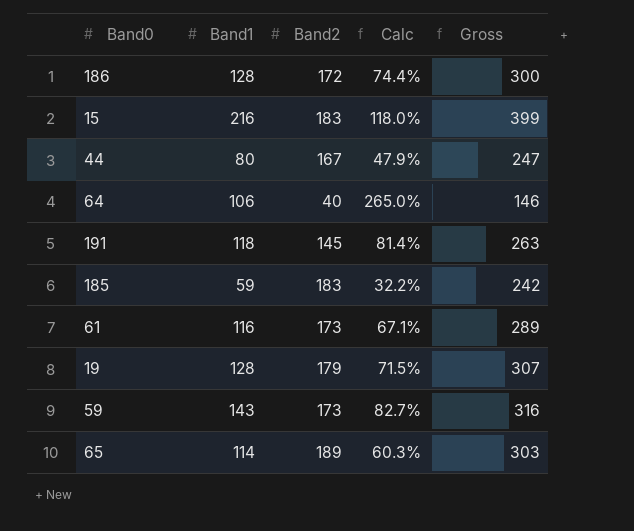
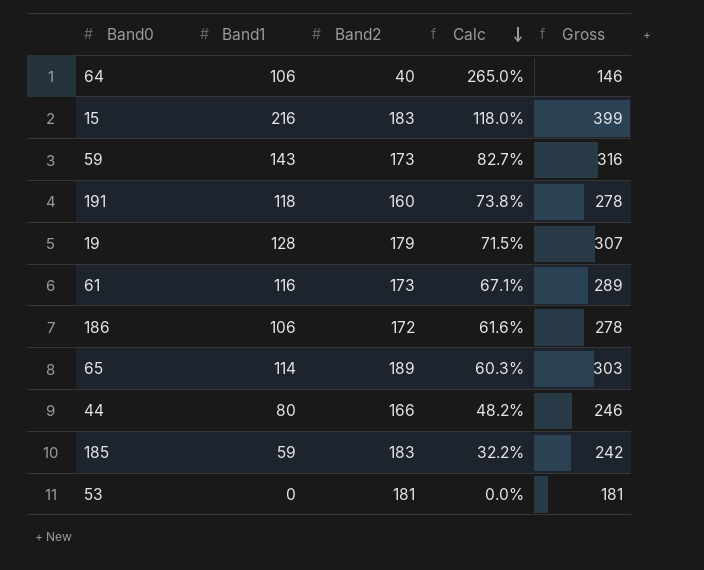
row order: none -> Calc descending
191 | Band2: 145 -> 160
191 | Calc: 81.4% -> 73.8%
191 | Gross: 263 -> 278
186 | Band1: 128 -> 106
186 | Calc: 74.4% -> 61.6%
186 | Gross: 300 -> 278
44 | Band2: 167 -> 166
44 | Calc: 47.9% -> 48.2%
44 | Gross: 247 -> 246
row 53: none -> 0 | 181 | 0.0% | 181

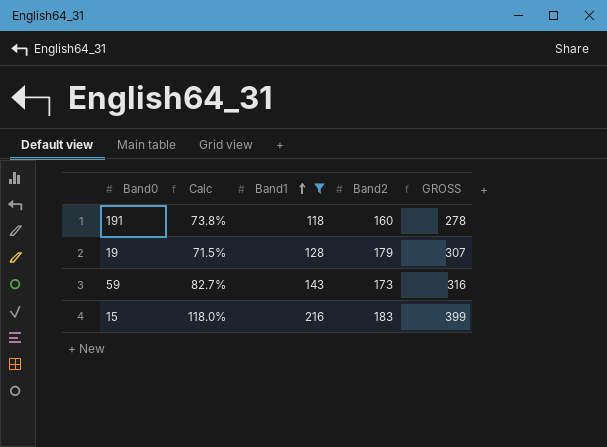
filter: none -> Band1 >= 118
row order: Calc descending -> Band1 ascending
column Calc | position: 4 -> 2
column name: Gross -> GROSS

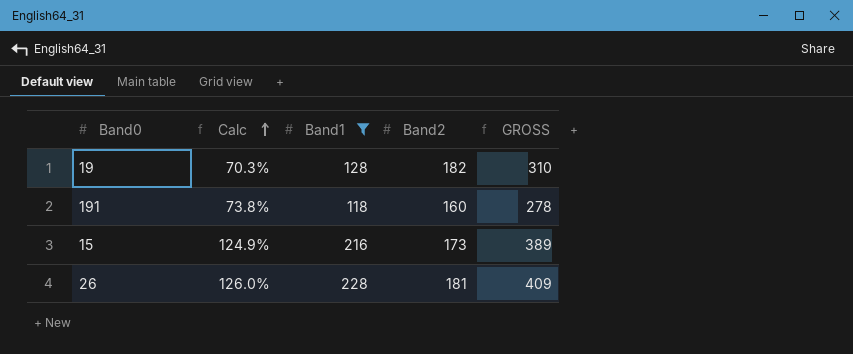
row order: Band1 ascending -> Calc ascending
row 59: 82.7% | 143 | 173 | 316 -> none
19 | Calc: 71.5% -> 70.3%
19 | Band2: 179 -> 182
19 | GROSS: 307 -> 310
15 | Calc: 118.0% -> 124.9%
15 | Band2: 183 -> 173
15 | GROSS: 399 -> 389
row 26: none -> 126.0% | 228 | 181 | 409

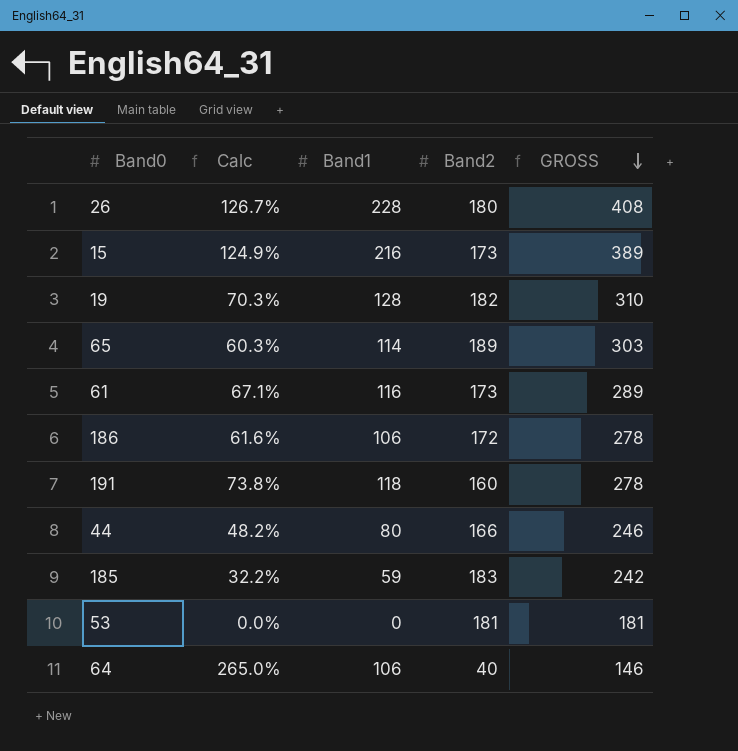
filter: Band1 >= 118 -> none
row order: Calc ascending -> GROSS descending
26 | Calc: 126.0% -> 126.7%
26 | Band2: 181 -> 180
26 | GROSS: 409 -> 408

